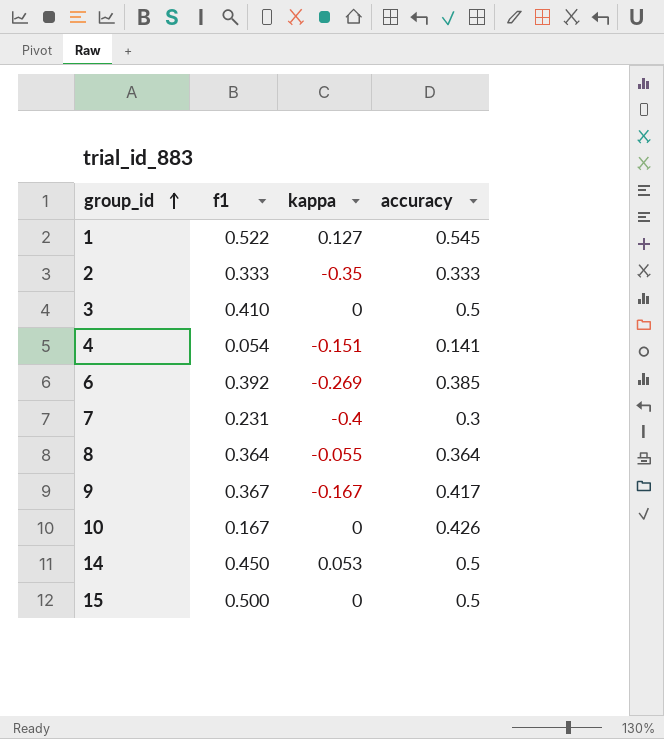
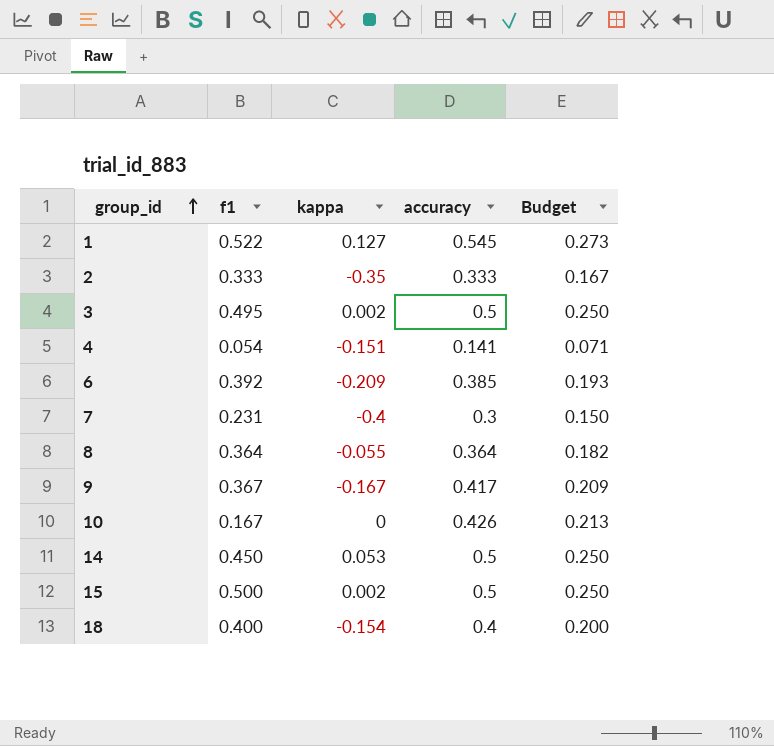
column Budget | formula: none -> [accuracy] * 0.5
3 | f1: 0.410 -> 0.495
3 | kappa: 0 -> 0.002
6 | kappa: -0.269 -> -0.209
15 | kappa: 0 -> 0.002
row 18: none -> 0.400 | -0.154 | 0.4 | 0.200

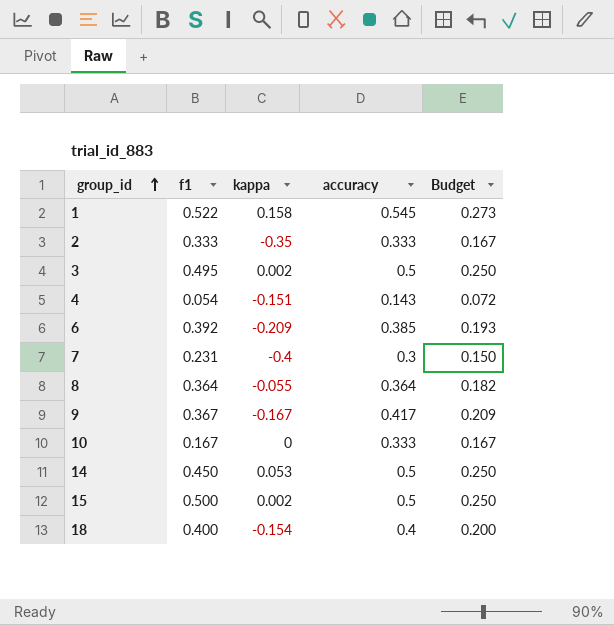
1 | kappa: 0.127 -> 0.158
4 | accuracy: 0.141 -> 0.143
4 | Budget: 0.071 -> 0.072
10 | accuracy: 0.426 -> 0.333
10 | Budget: 0.213 -> 0.167

